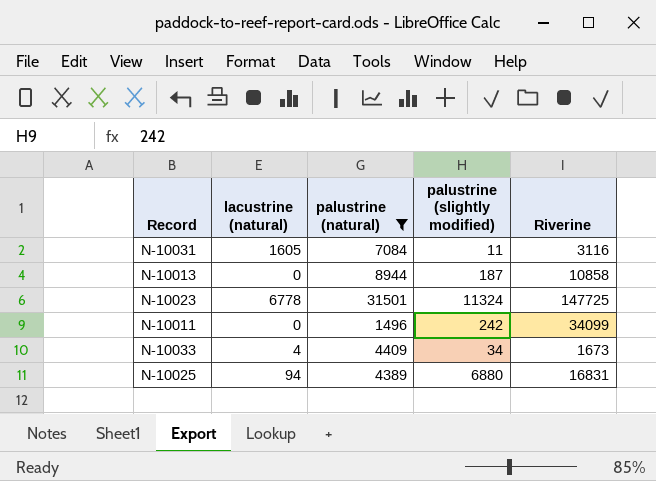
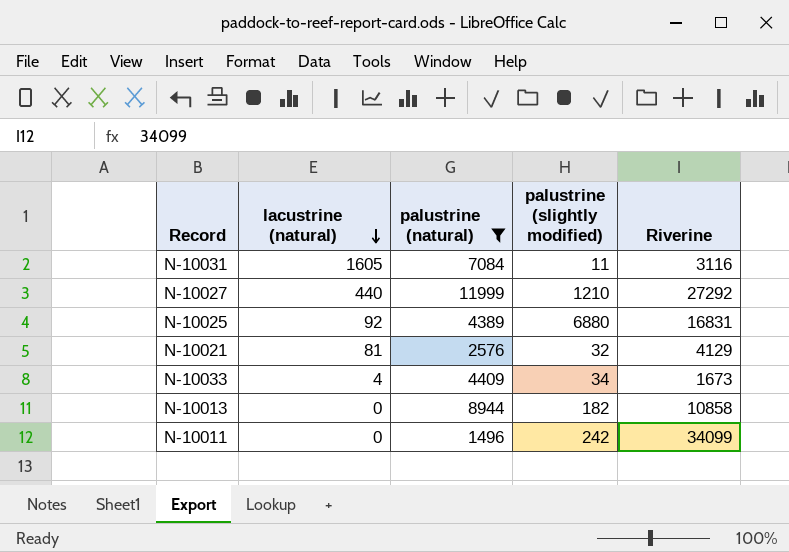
row order: none -> lacustrine (natural) descending
row N-10023: 6778 | 31501 | 11324 | 147725 -> none
row N-10027: none -> 440 | 11999 | 1210 | 27292
N-10025 | lacustrine (natural): 94 -> 92
row N-10021: none -> 81 | 2576 | 32 | 4129
N-10013 | palustrine (slightly modified): 187 -> 182

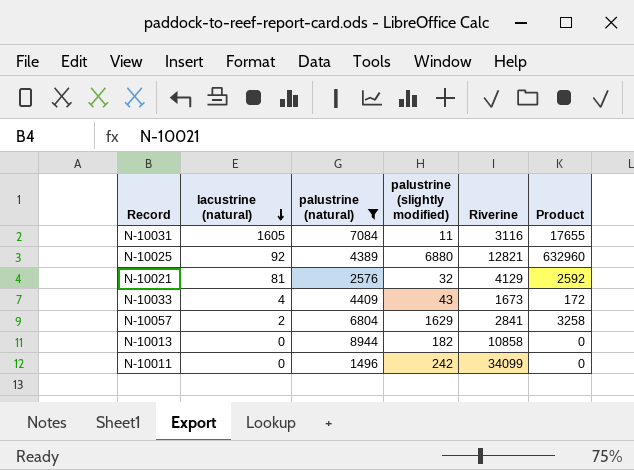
column Product | formula: none -> [lacustrine (natural)] * [palustrine (slightly modified)]
row N-10027: 440 | 11999 | 1210 | 27292 -> none
N-10025 | Riverine: 16831 -> 12821
N-10033 | palustrine (slightly modified): 34 -> 43
row N-10057: none -> 2 | 6804 | 1629 | 2841 | 3258

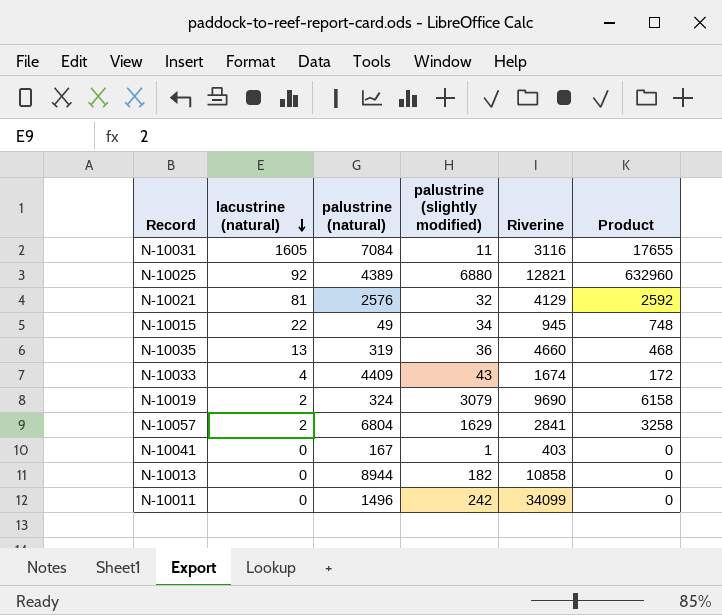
filter: palustrine (natural) >= 1496 -> none
N-10033 | Riverine: 1673 -> 1674

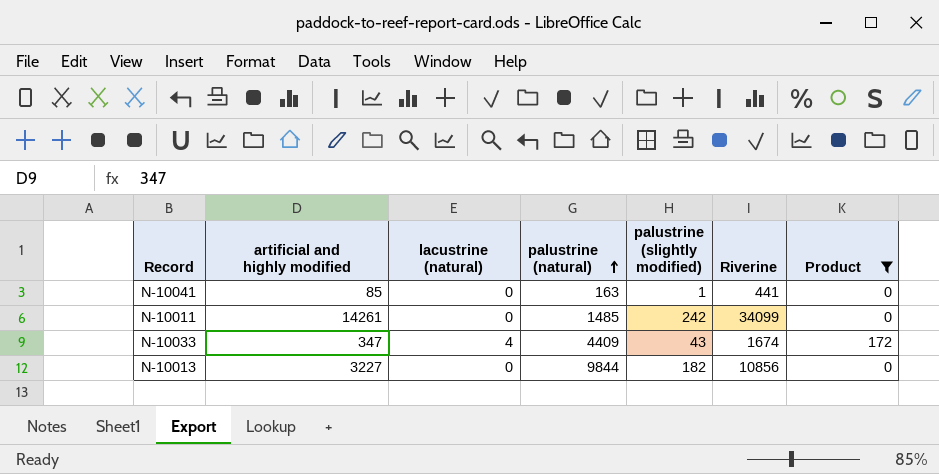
filter: none -> Product <= 172
row order: lacustrine (natural) descending -> palustrine (natural) ascending
column artificial and highly modified | position: none -> 2
N-10041 | palustrine (natural): 167 -> 163
N-10041 | Riverine: 403 -> 441
N-10011 | palustrine (natural): 1496 -> 1485
N-10013 | palustrine (natural): 8944 -> 9844
N-10013 | Riverine: 10858 -> 10856

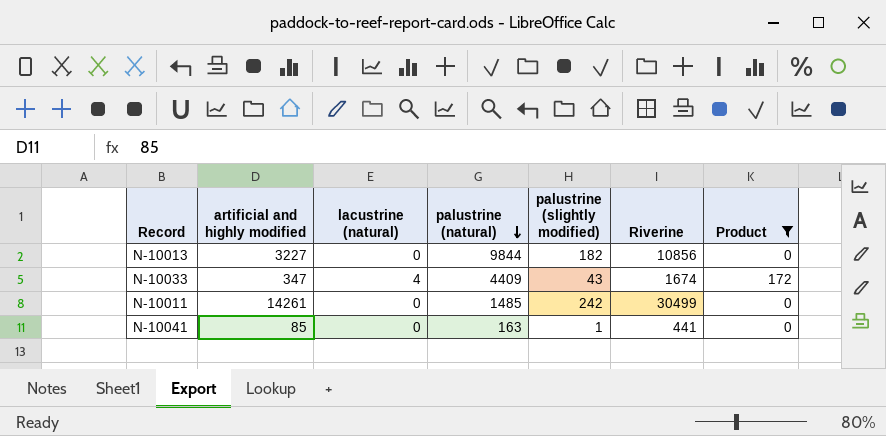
row order: palustrine (natural) ascending -> palustrine (natural) descending
N-10011 | Riverine: 34099 -> 30499

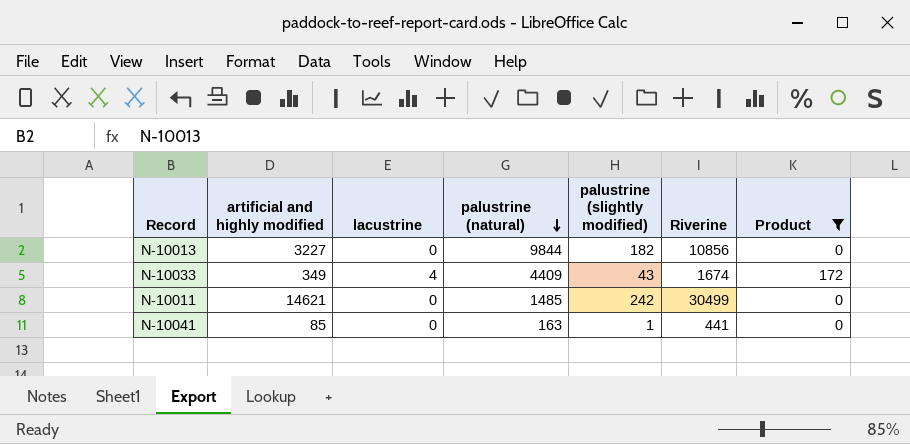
column name: lacustrine (natural) -> lacustrine
N-10033 | artificial and highly modified: 347 -> 349
N-10011 | artificial and highly modified: 14261 -> 14621

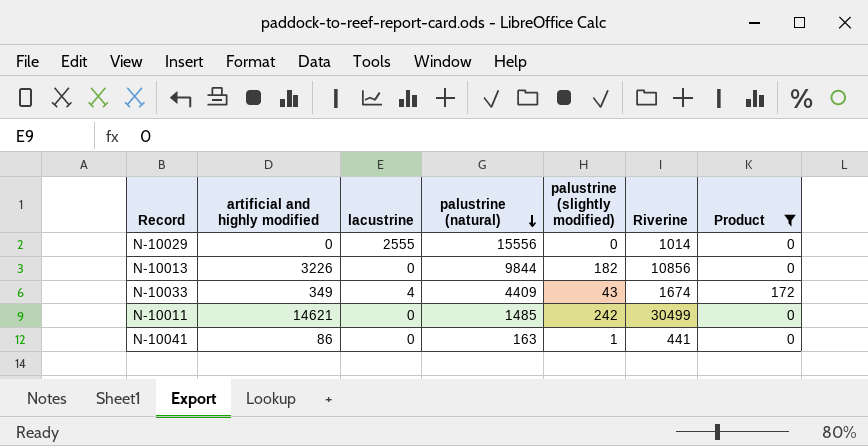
row N-10029: none -> 0 | 2555 | 15556 | 0 | 1014 | 0
N-10013 | artificial and highly modified: 3227 -> 3226
N-10041 | artificial and highly modified: 85 -> 86

